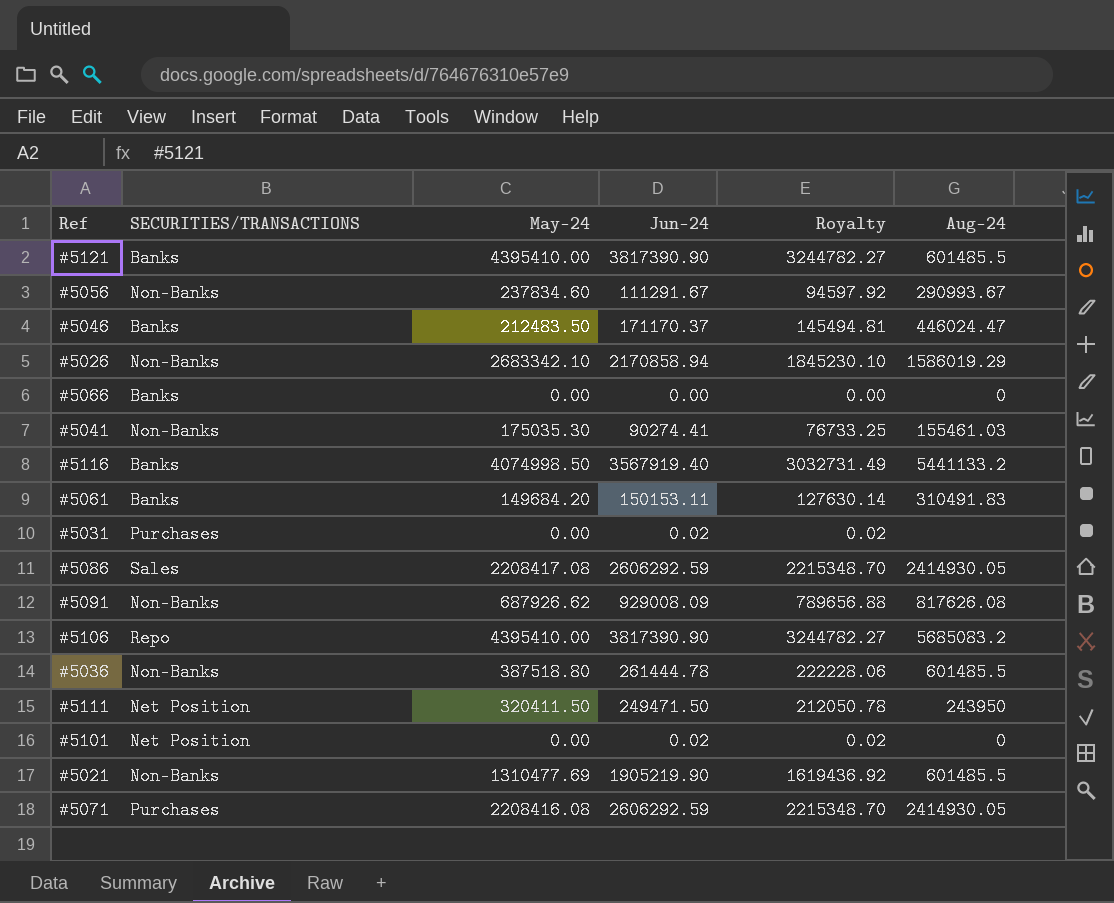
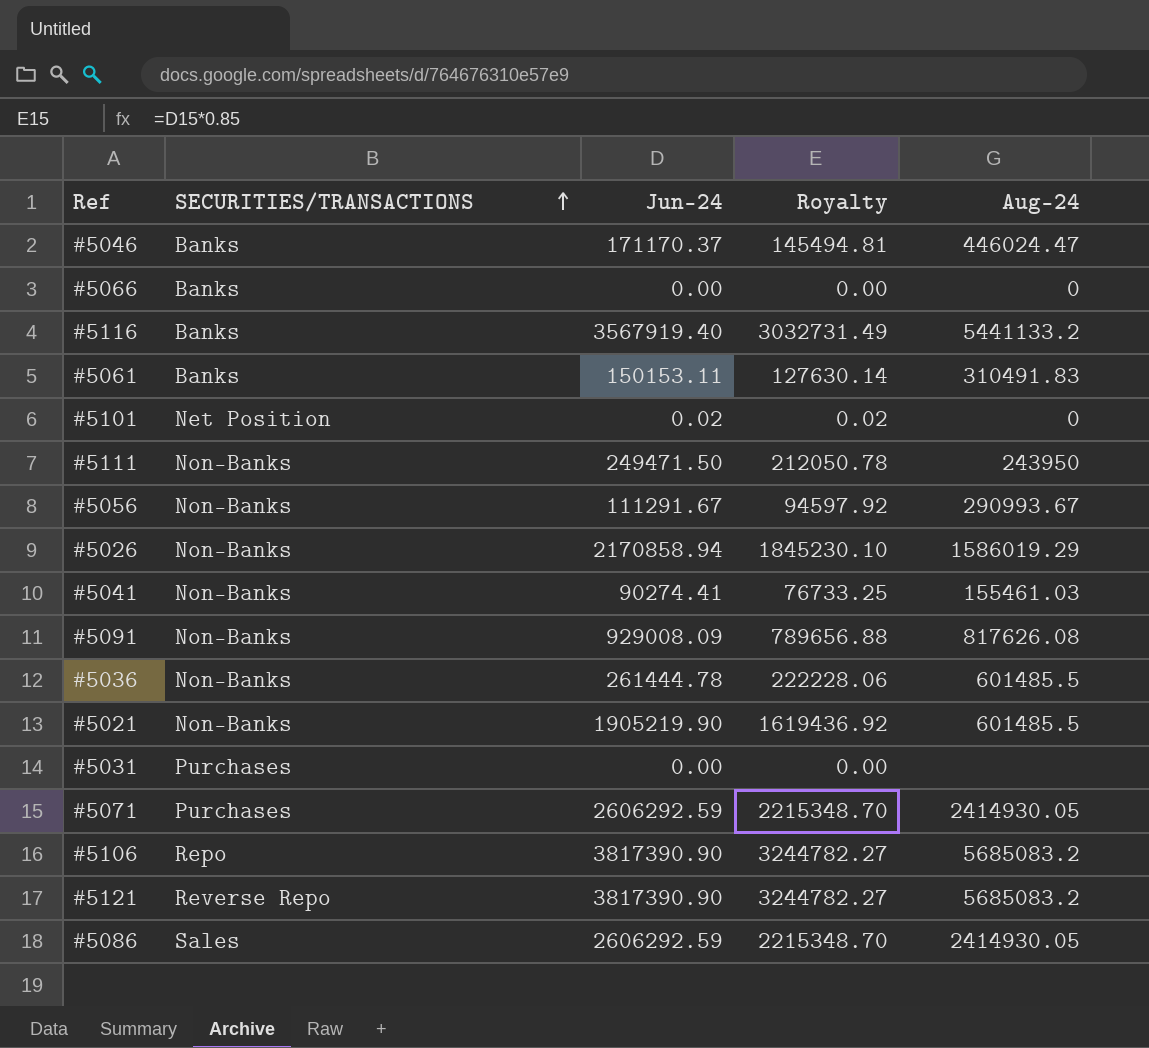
row order: none -> SECURITIES/TRANSACTIONS ascending
column May-24 | position: 3 -> none
#5111 | SECURITIES/TRANSACTIONS: Net Position -> Non-Banks
#5031 | Jun-24: 0.02 -> 0.00
#5031 | Royalty: 0.02 -> 0.00
#5121 | SECURITIES/TRANSACTIONS: Banks -> Reverse Repo
#5121 | Aug-24: 601485.5 -> 5685083.2

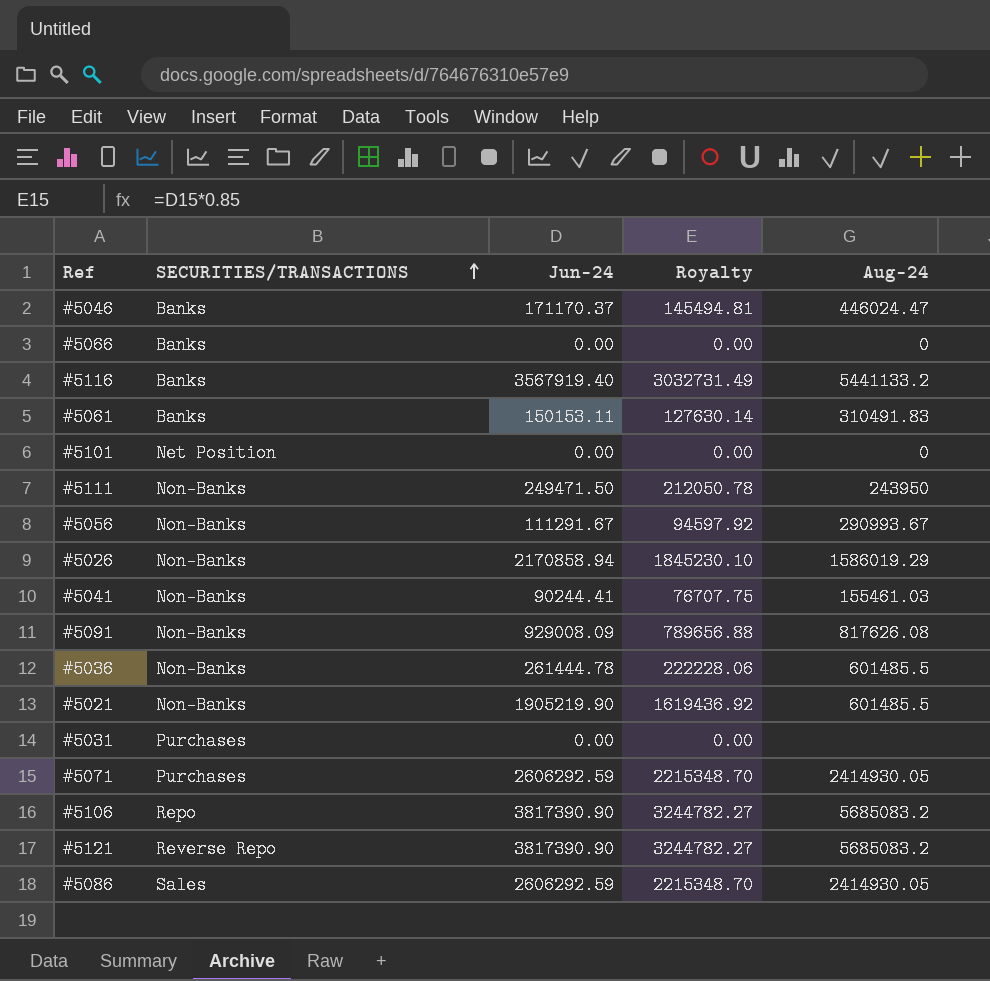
#5101 | Jun-24: 0.02 -> 0.00
#5101 | Royalty: 0.02 -> 0.00
#5041 | Jun-24: 90274.41 -> 90244.41
#5041 | Royalty: 76733.25 -> 76707.75

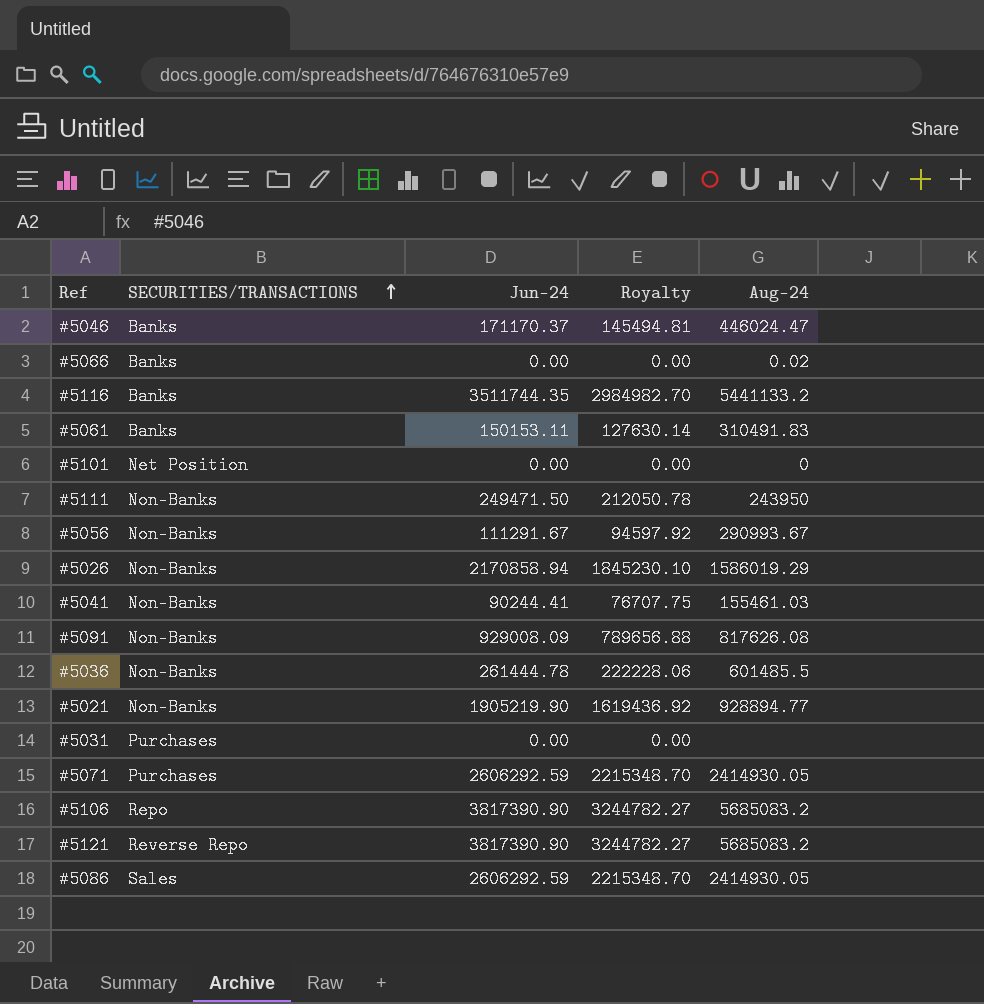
#5066 | Aug-24: 0 -> 0.02
#5116 | Jun-24: 3567919.40 -> 3511744.35
#5116 | Royalty: 3032731.49 -> 2984982.70
#5021 | Aug-24: 601485.5 -> 928894.77

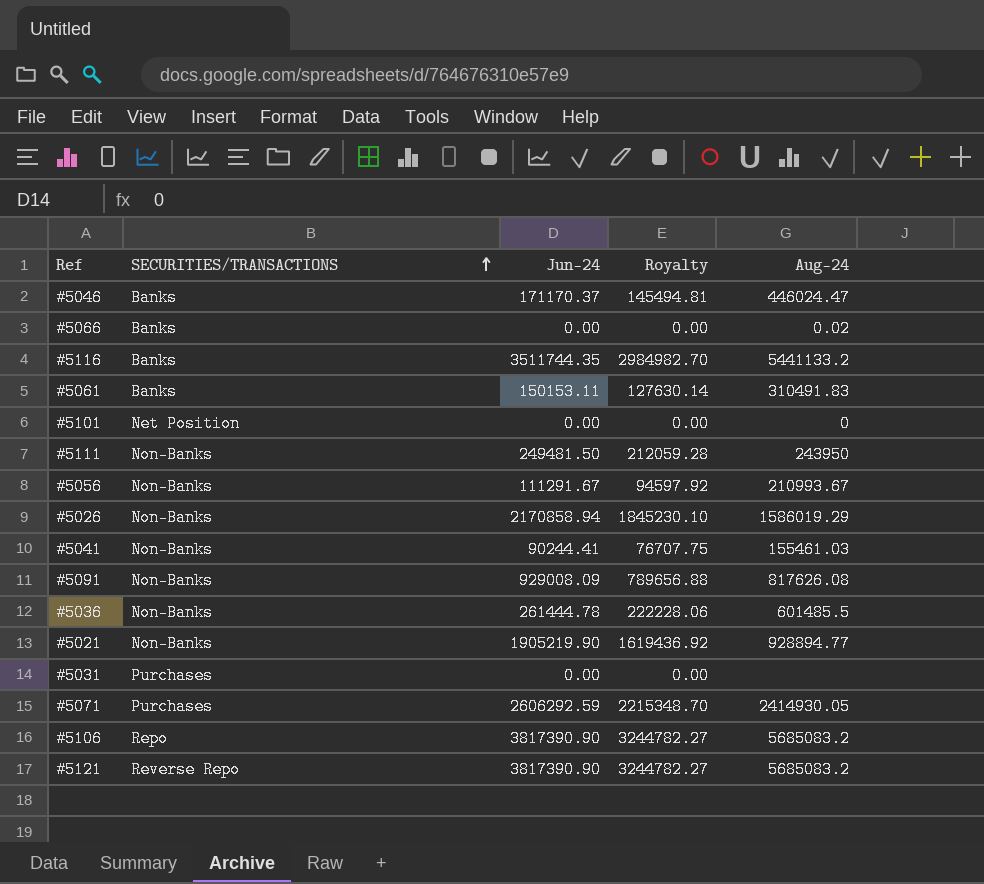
row #5086: Sales | 2606292.59 | 2215348.70 | 2414930.05 -> none
#5111 | Jun-24: 249471.50 -> 249481.50
#5111 | Royalty: 212050.78 -> 212059.28
#5056 | Aug-24: 290993.67 -> 210993.67

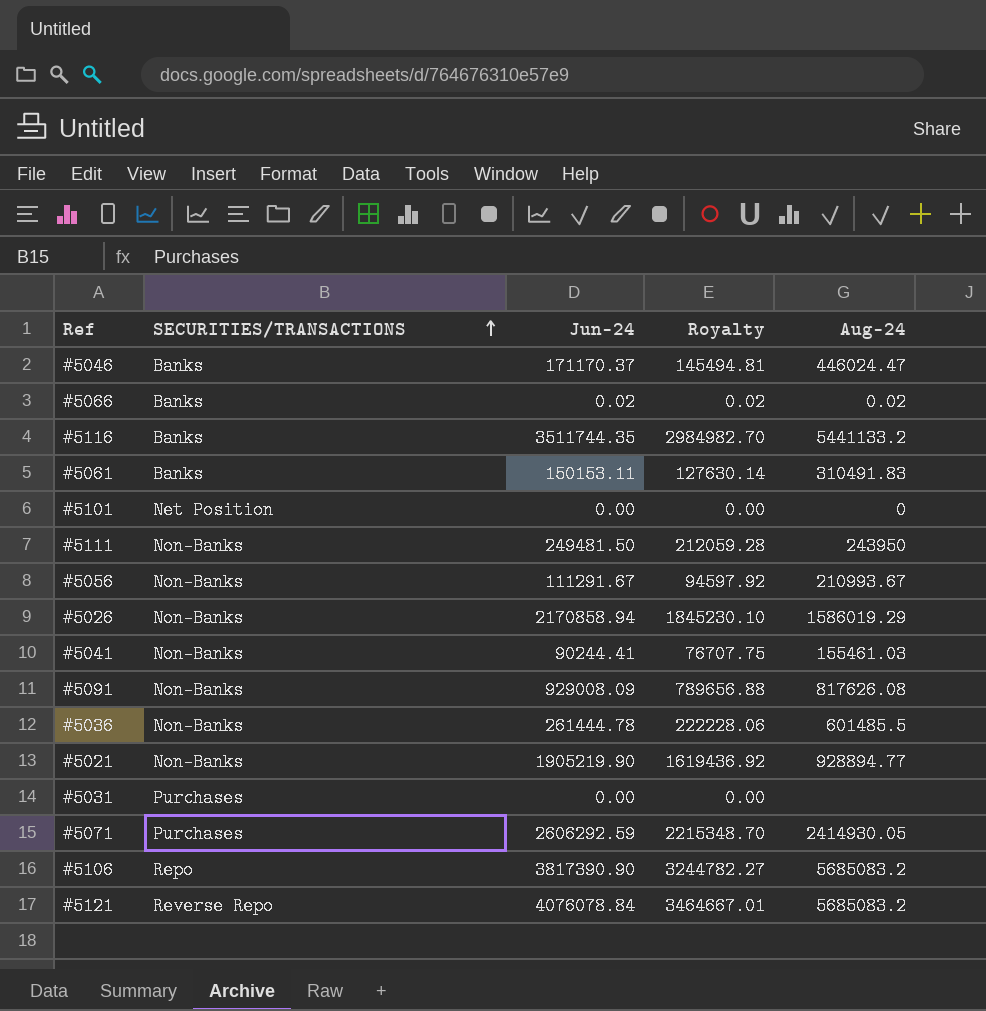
#5066 | Jun-24: 0.00 -> 0.02
#5066 | Royalty: 0.00 -> 0.02
#5121 | Jun-24: 3817390.90 -> 4076078.84
#5121 | Royalty: 3244782.27 -> 3464667.01

